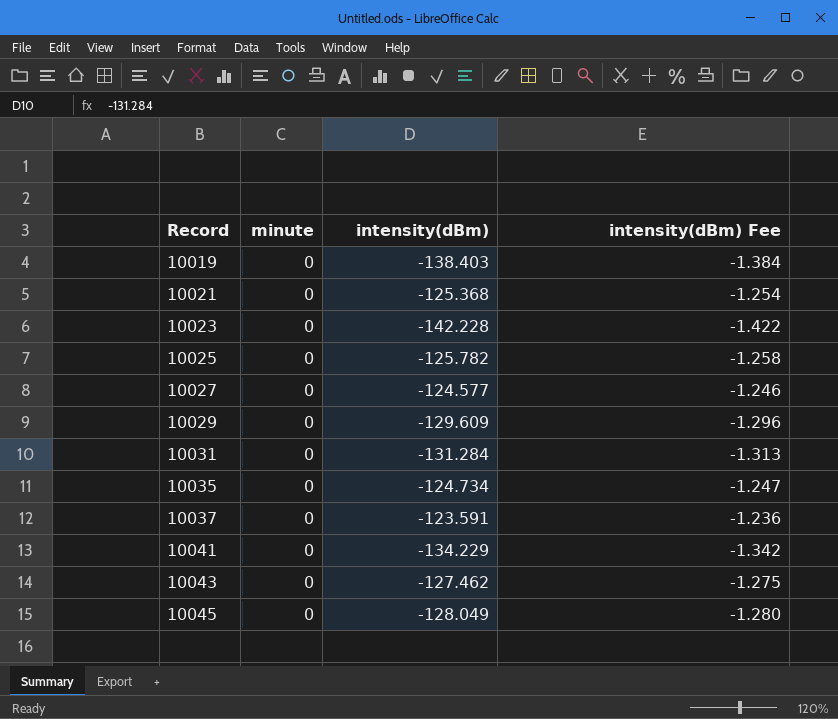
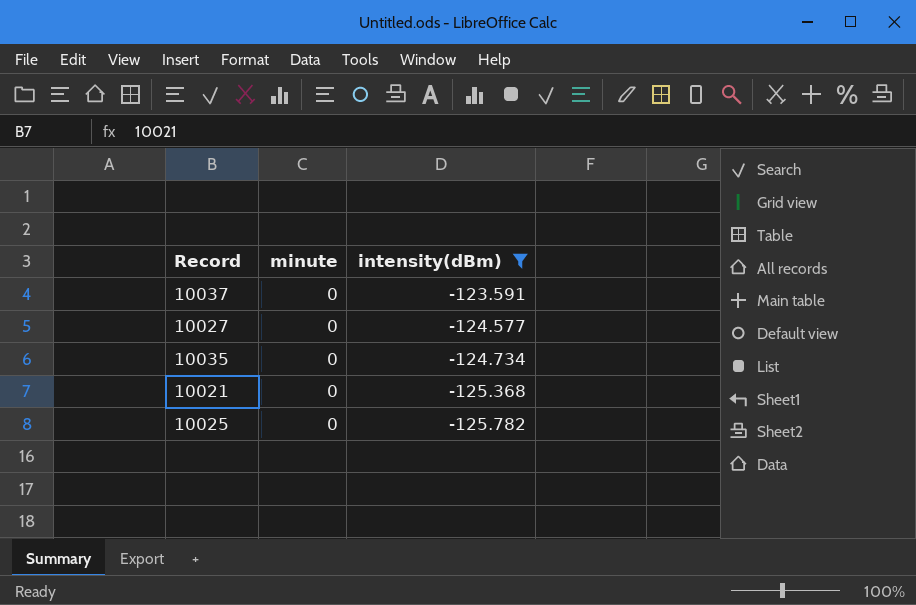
filter: none -> intensity(dBm) >= -125.782
row order: Record ascending -> intensity(dBm) descending
column intensity(dBm) Fee | formula: [intensity(dBm)] * 0.01 -> none

